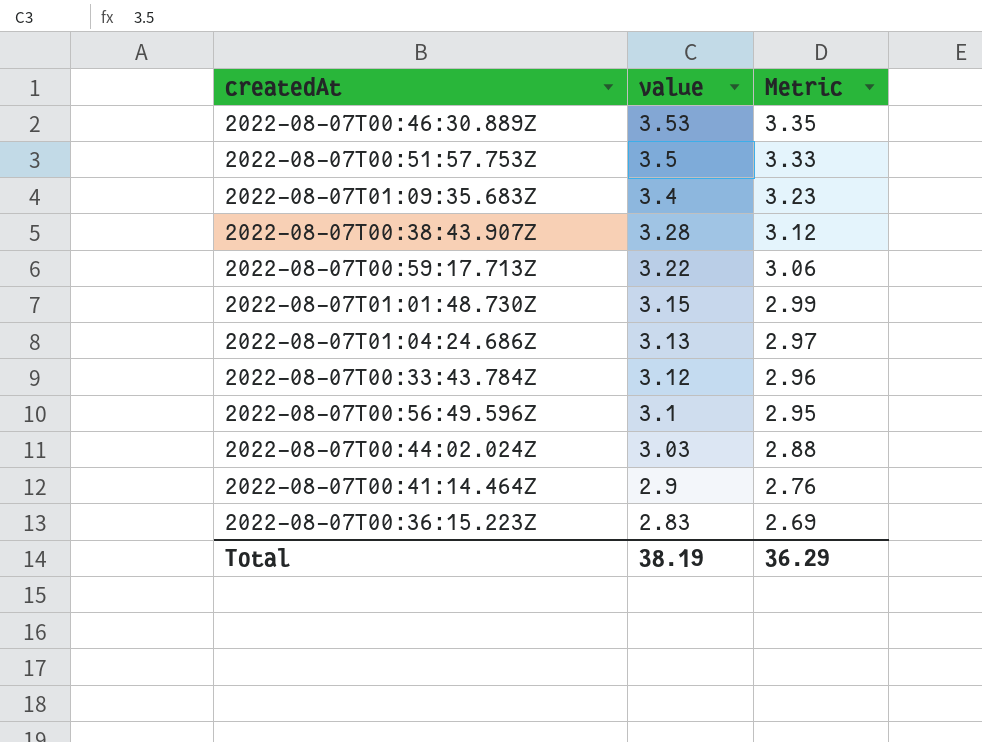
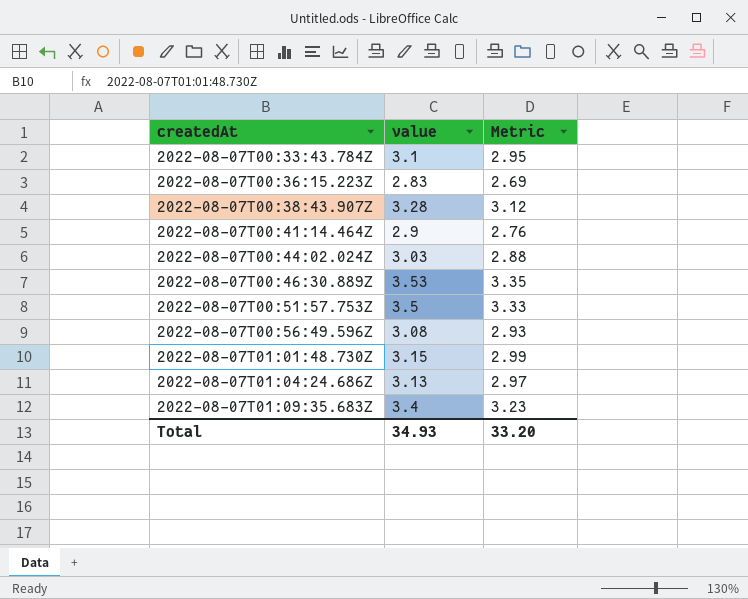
row order: value descending -> createdAt ascending
row 2022-08-07T00:59:17.713Z: 3.22 | 3.06 -> none
2022-08-07T00:33:43.784Z | value: 3.12 -> 3.1
2022-08-07T00:33:43.784Z | Metric: 2.96 -> 2.95
2022-08-07T00:56:49.596Z | value: 3.1 -> 3.08
2022-08-07T00:56:49.596Z | Metric: 2.95 -> 2.93
Total | value: 38.19 -> 34.93
Total | Metric: 36.29 -> 33.20

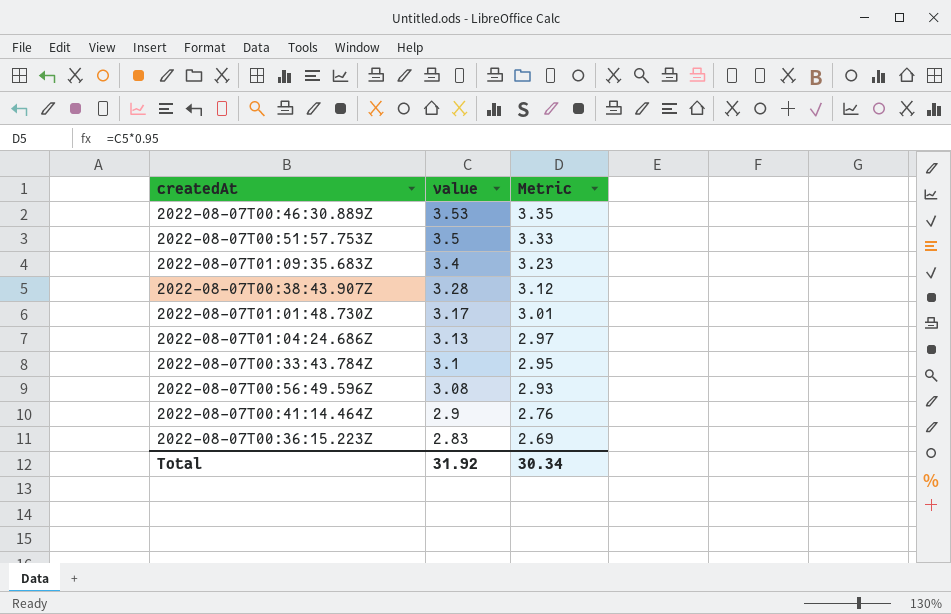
row order: createdAt ascending -> value descending
row 2022-08-07T00:44:02.024Z: 3.03 | 2.88 -> none
2022-08-07T01:01:48.730Z | value: 3.15 -> 3.17
2022-08-07T01:01:48.730Z | Metric: 2.99 -> 3.01
Total | value: 34.93 -> 31.92
Total | Metric: 33.20 -> 30.34

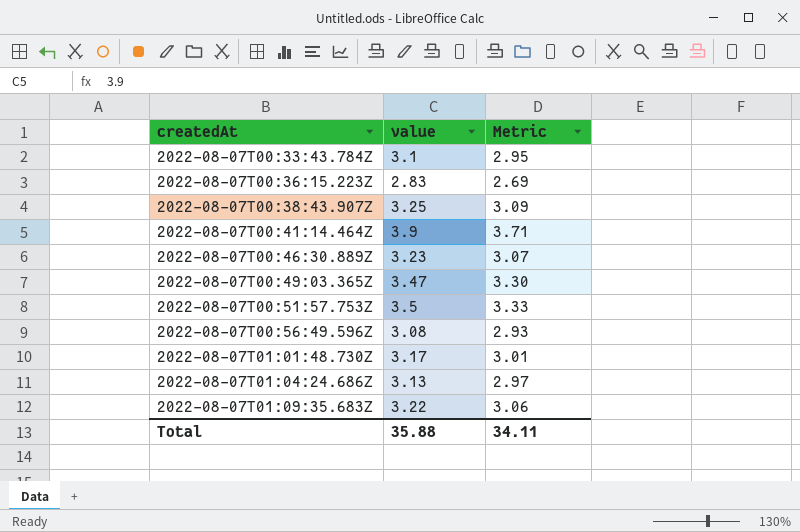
row order: value descending -> createdAt ascending
2022-08-07T00:38:43.907Z | value: 3.28 -> 3.25
2022-08-07T00:38:43.907Z | Metric: 3.12 -> 3.09
2022-08-07T00:41:14.464Z | value: 2.9 -> 3.9
2022-08-07T00:41:14.464Z | Metric: 2.76 -> 3.71
2022-08-07T00:46:30.889Z | value: 3.53 -> 3.23
2022-08-07T00:46:30.889Z | Metric: 3.35 -> 3.07
row 2022-08-07T00:49:03.365Z: none -> 3.47 | 3.30
2022-08-07T01:09:35.683Z | value: 3.4 -> 3.22
2022-08-07T01:09:35.683Z | Metric: 3.23 -> 3.06
Total | value: 31.92 -> 35.88
Total | Metric: 30.34 -> 34.11

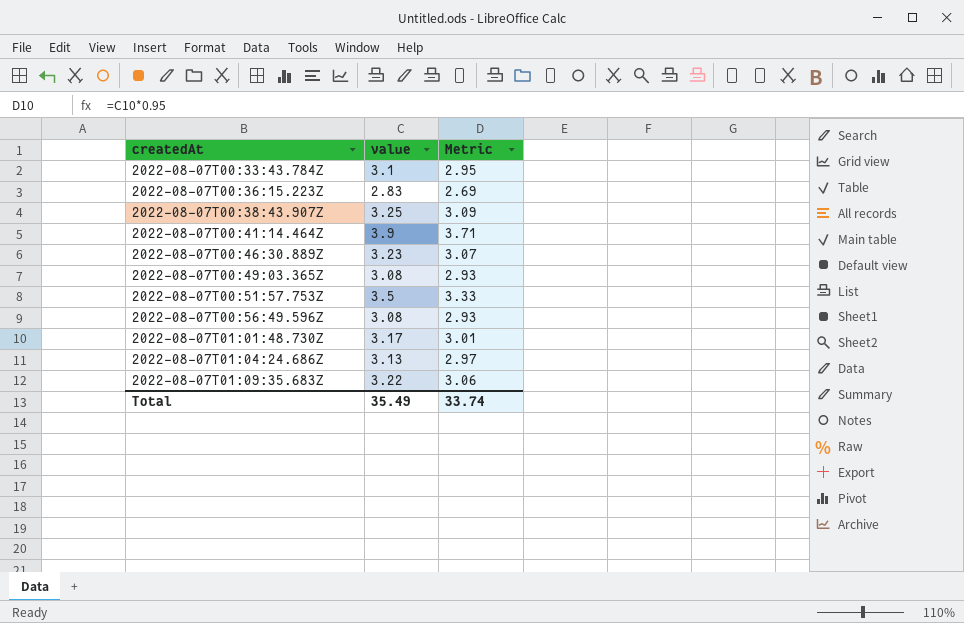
2022-08-07T00:49:03.365Z | value: 3.47 -> 3.08
2022-08-07T00:49:03.365Z | Metric: 3.30 -> 2.93
Total | value: 35.88 -> 35.49
Total | Metric: 34.11 -> 33.74

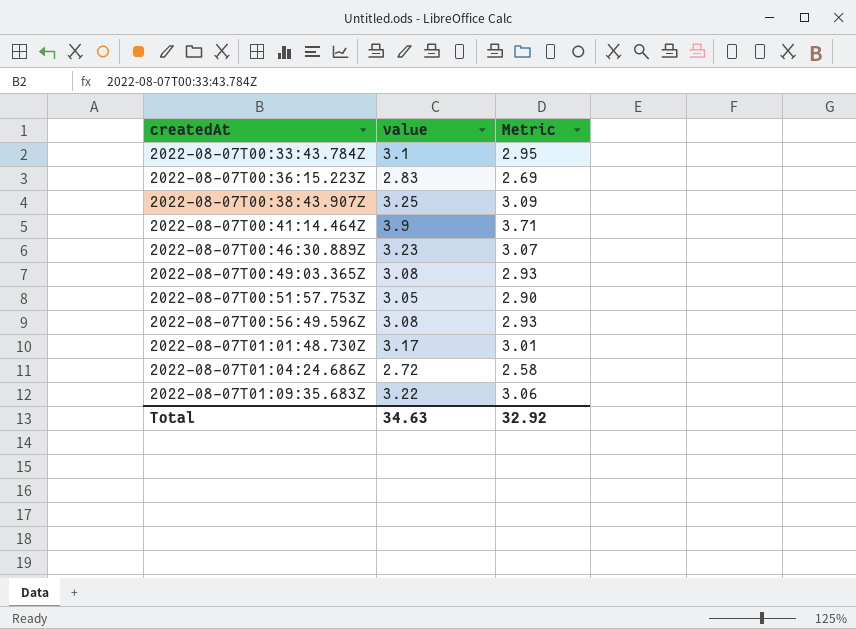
2022-08-07T00:51:57.753Z | value: 3.5 -> 3.05
2022-08-07T00:51:57.753Z | Metric: 3.33 -> 2.90
2022-08-07T01:04:24.686Z | value: 3.13 -> 2.72
2022-08-07T01:04:24.686Z | Metric: 2.97 -> 2.58
Total | value: 35.49 -> 34.63
Total | Metric: 33.74 -> 32.92

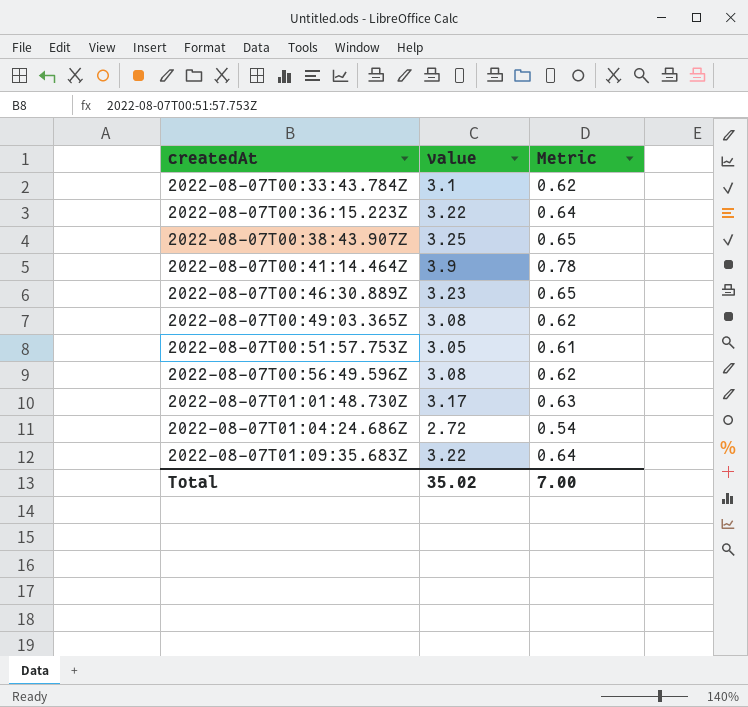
column Metric | formula: [value] * 0.95 -> [value] * 0.2
2022-08-07T00:36:15.223Z | value: 2.83 -> 3.22
Total | value: 34.63 -> 35.02
Total | Metric: 32.92 -> 7.00

